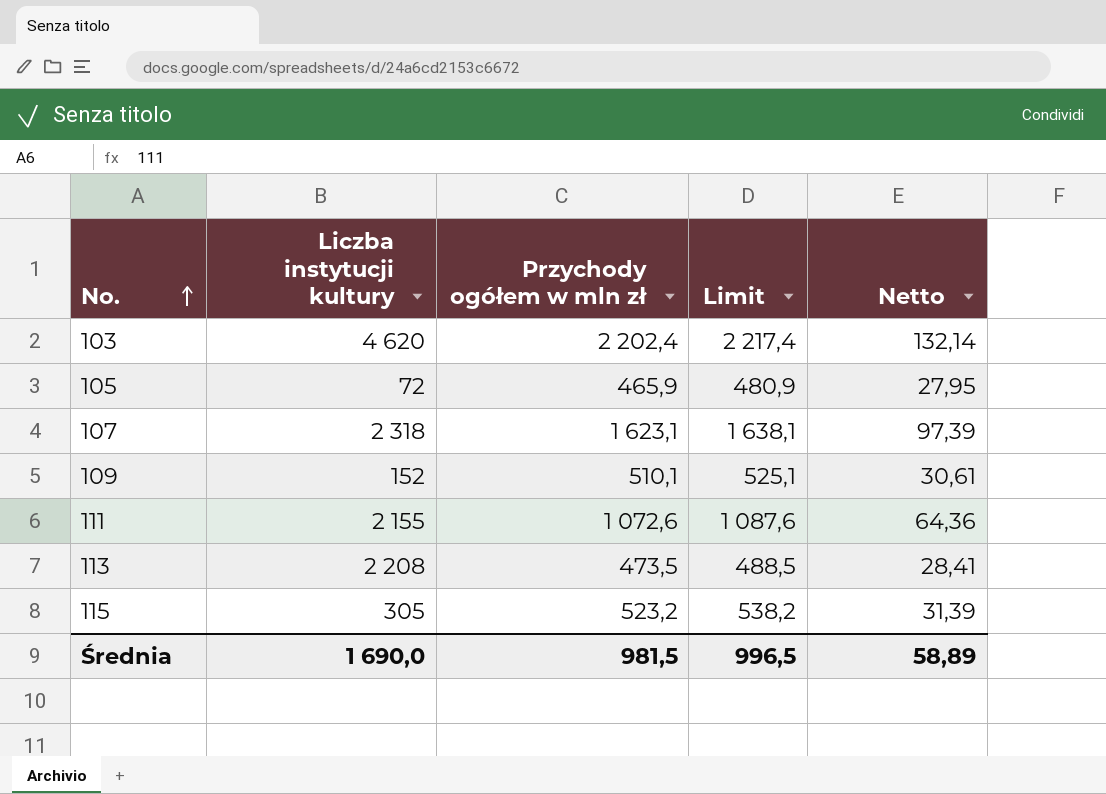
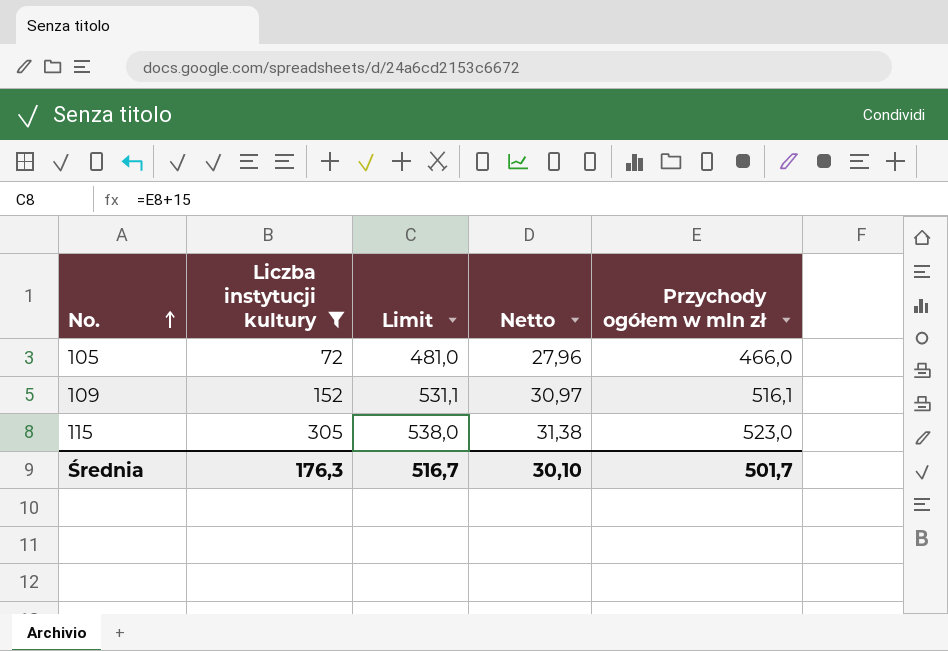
filter: none -> Liczba instytucji kultury <= 305
column Przychody ogółem w mln zł | position: 3 -> 5
105 | Limit: 480,9 -> 481,0
105 | Netto: 27,95 -> 27,96
105 | Przychody ogółem w mln zł: 465,9 -> 466,0
109 | Limit: 525,1 -> 531,1
109 | Netto: 30,61 -> 30,97
109 | Przychody ogółem w mln zł: 510,1 -> 516,1
115 | Limit: 538,2 -> 538,0
115 | Netto: 31,39 -> 31,38
115 | Przychody ogółem w mln zł: 523,2 -> 523,0
Średnia | Liczba instytucji kultury: 1 690,0 -> 176,3
Średnia | Limit: 996,5 -> 516,7
Średnia | Netto: 58,89 -> 30,10
Średnia | Przychody ogółem w mln zł: 981,5 -> 501,7

